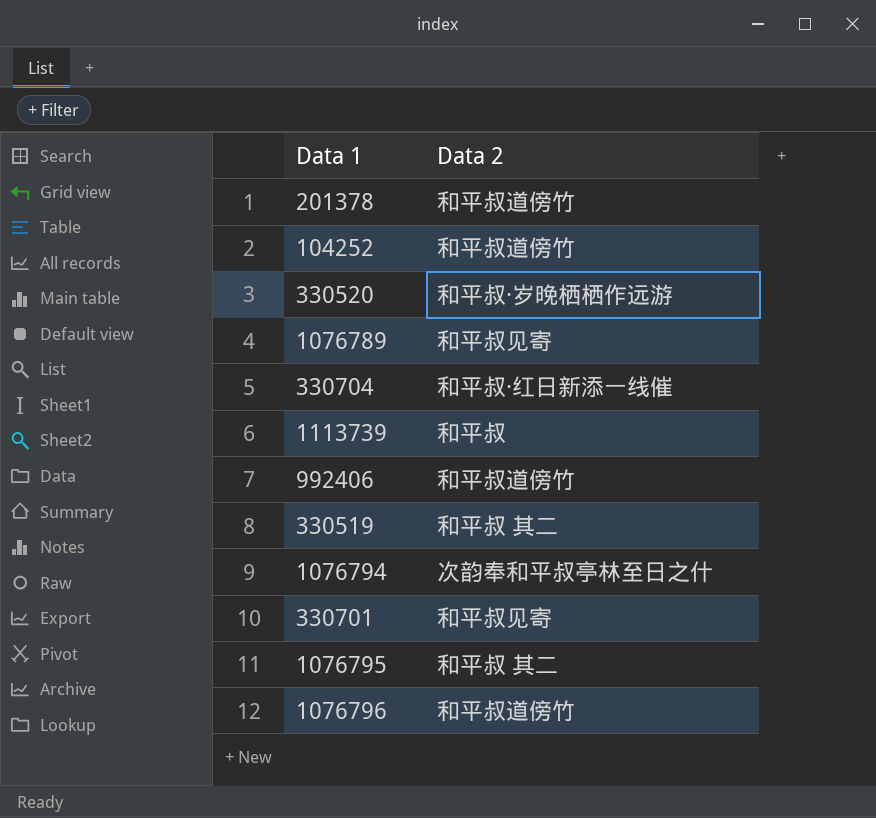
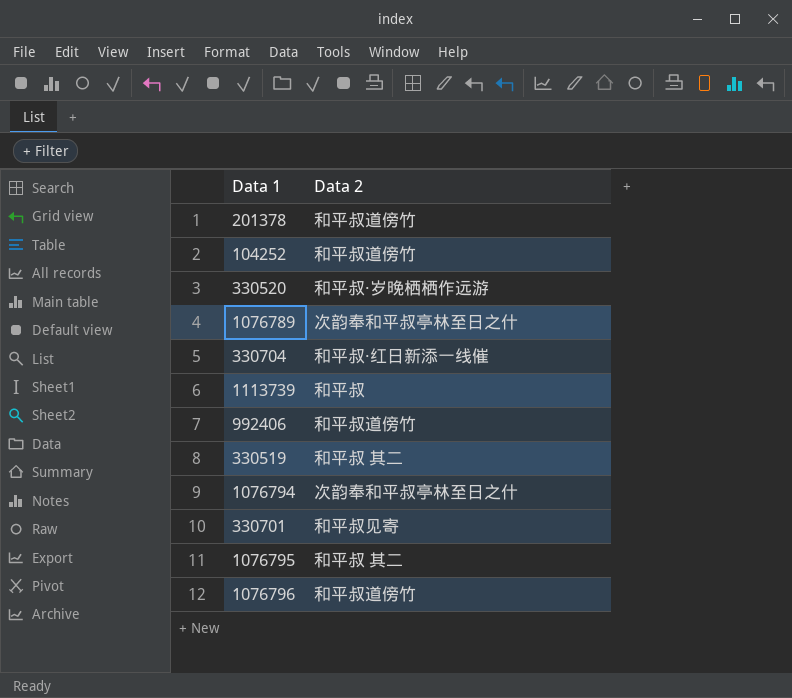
1076789 | Data 2: 和平叔见寄 -> 次韵奉和平叔亭林至日之什

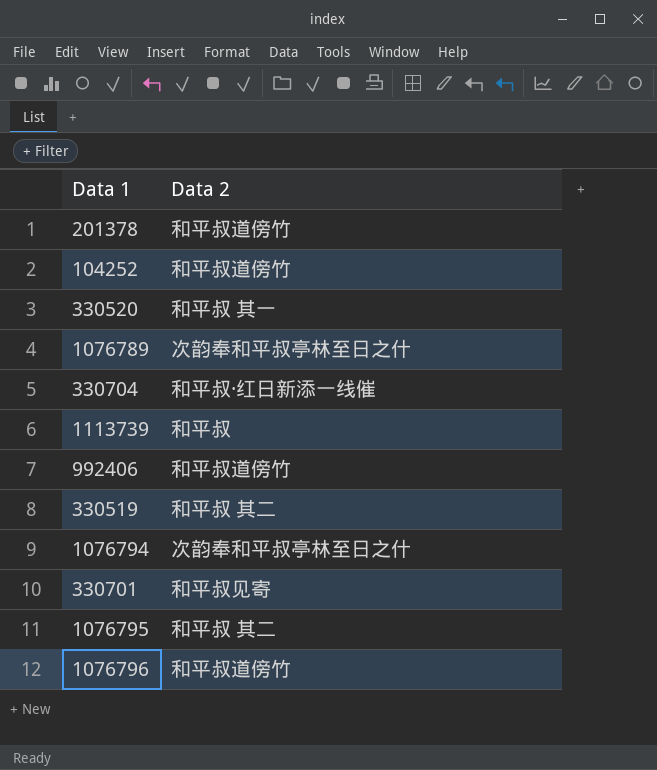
330520 | Data 2: 和平叔·岁晚栖栖作远游 -> 和平叔 其一

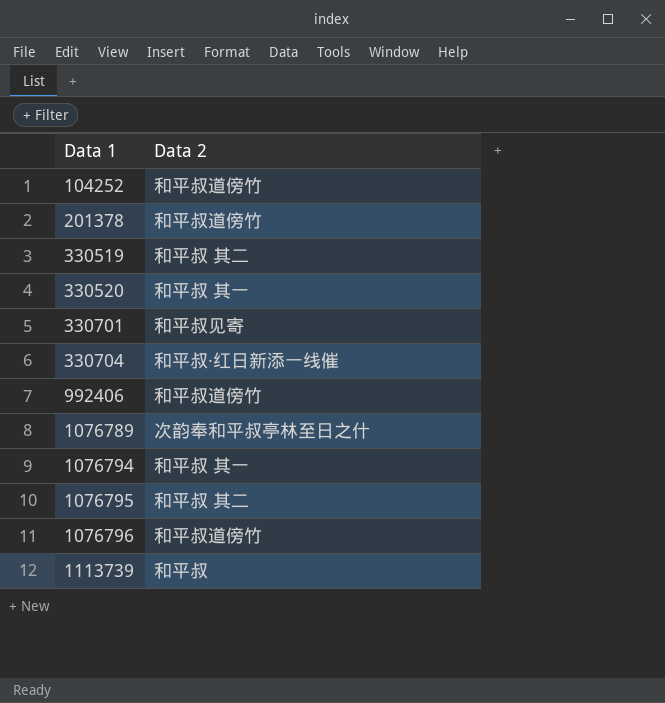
row order: none -> Data 1 ascending
1076794 | Data 2: 次韵奉和平叔亭林至日之什 -> 和平叔 其一

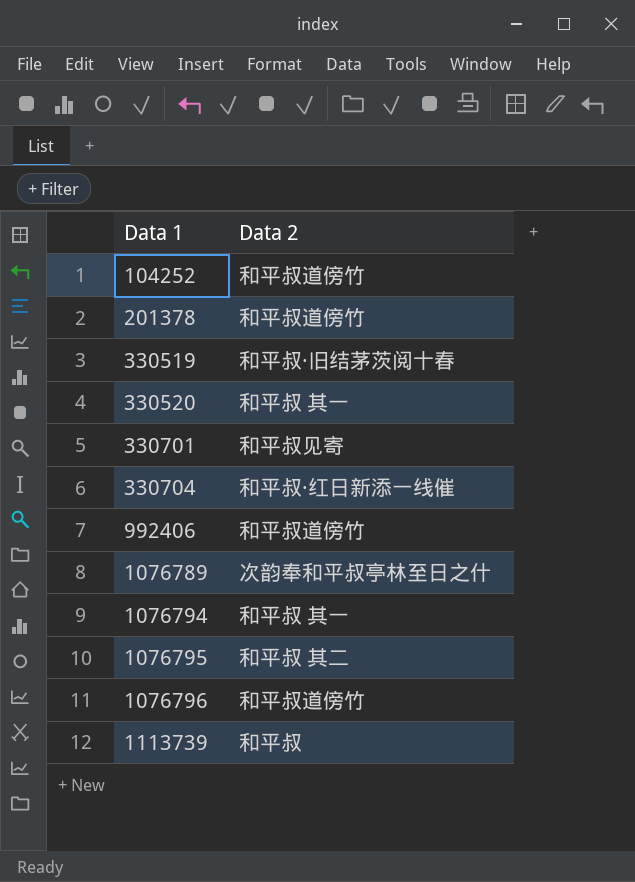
330519 | Data 2: 和平叔 其二 -> 和平叔·旧结茅茨阅十春

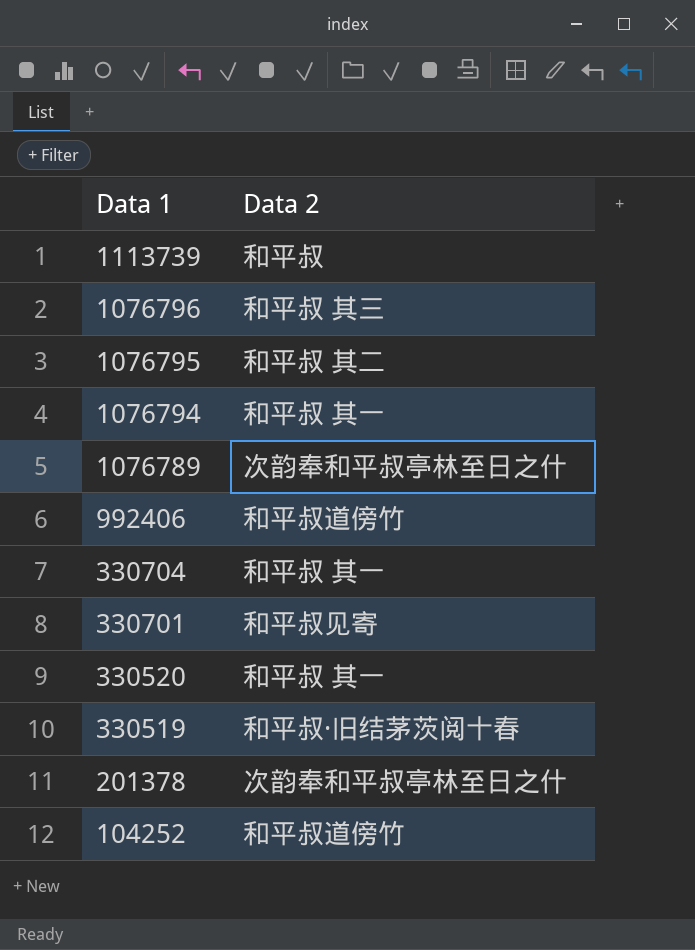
row order: Data 1 ascending -> Data 1 descending
1076796 | Data 2: 和平叔道傍竹 -> 和平叔 其三
330704 | Data 2: 和平叔·红日新添一线催 -> 和平叔 其一
201378 | Data 2: 和平叔道傍竹 -> 次韵奉和平叔亭林至日之什

